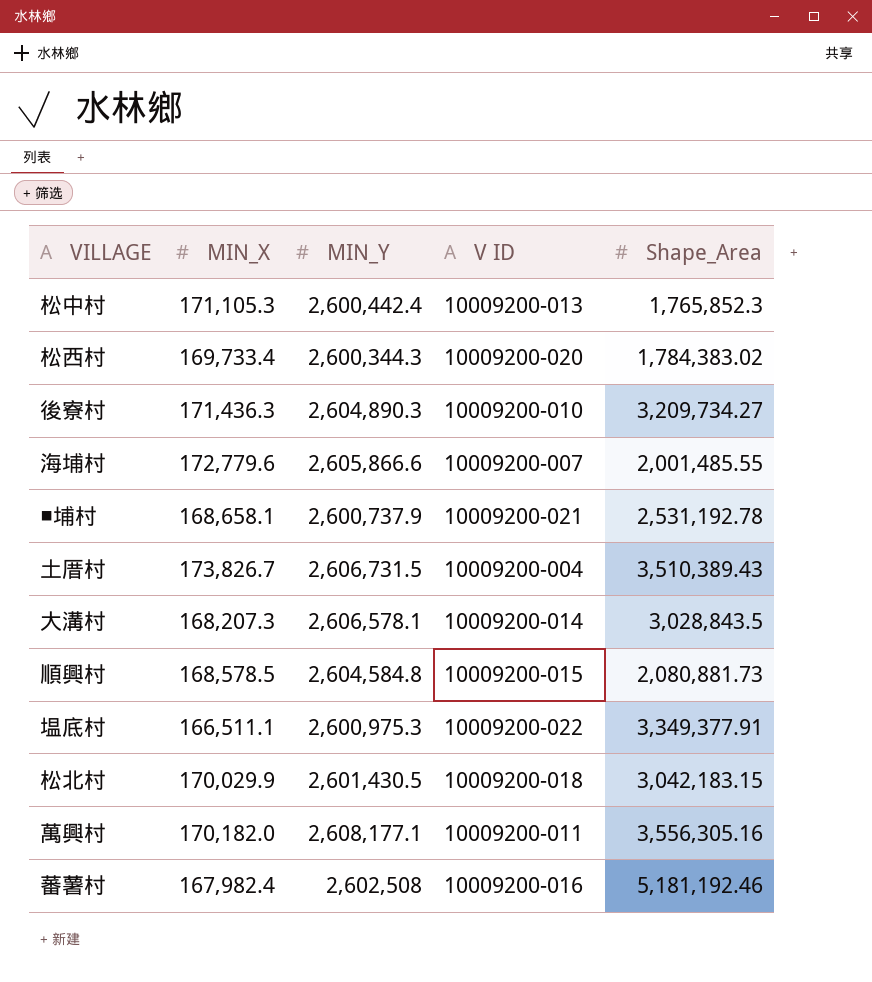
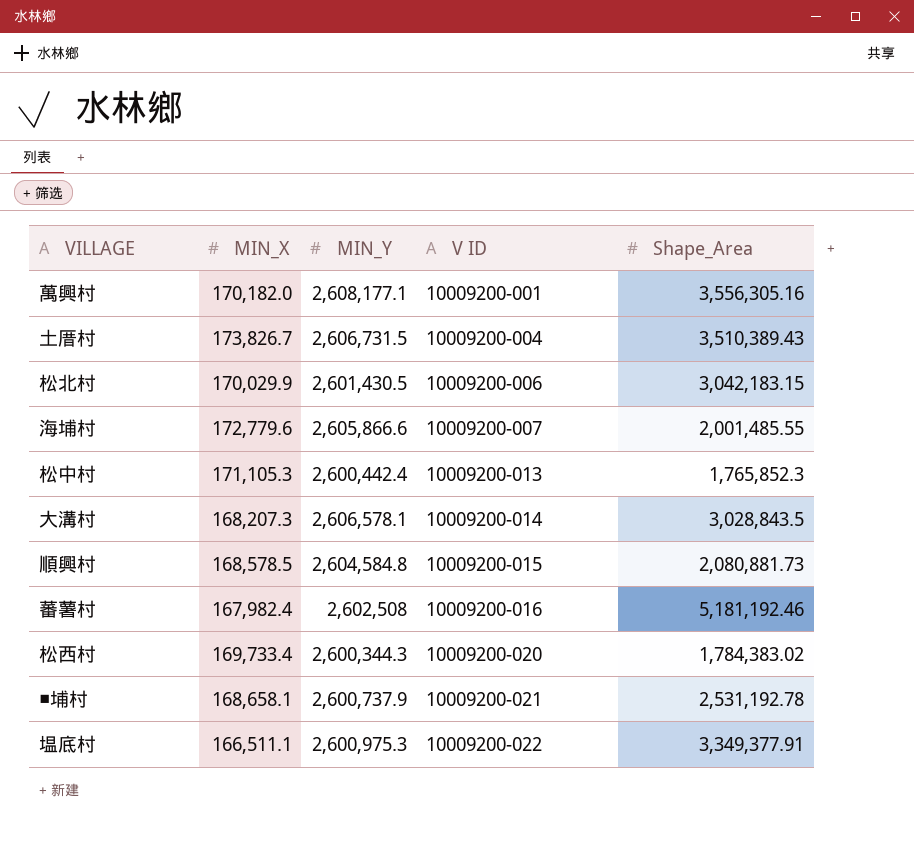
row order: none -> V ID ascending
row 後寮村: 171,436.3 | 2,604,890.3 | 10009200-010 | 3,209,734.27 -> none
萬興村 | V ID: 10009200-011 -> 10009200-001
松北村 | V ID: 10009200-018 -> 10009200-006

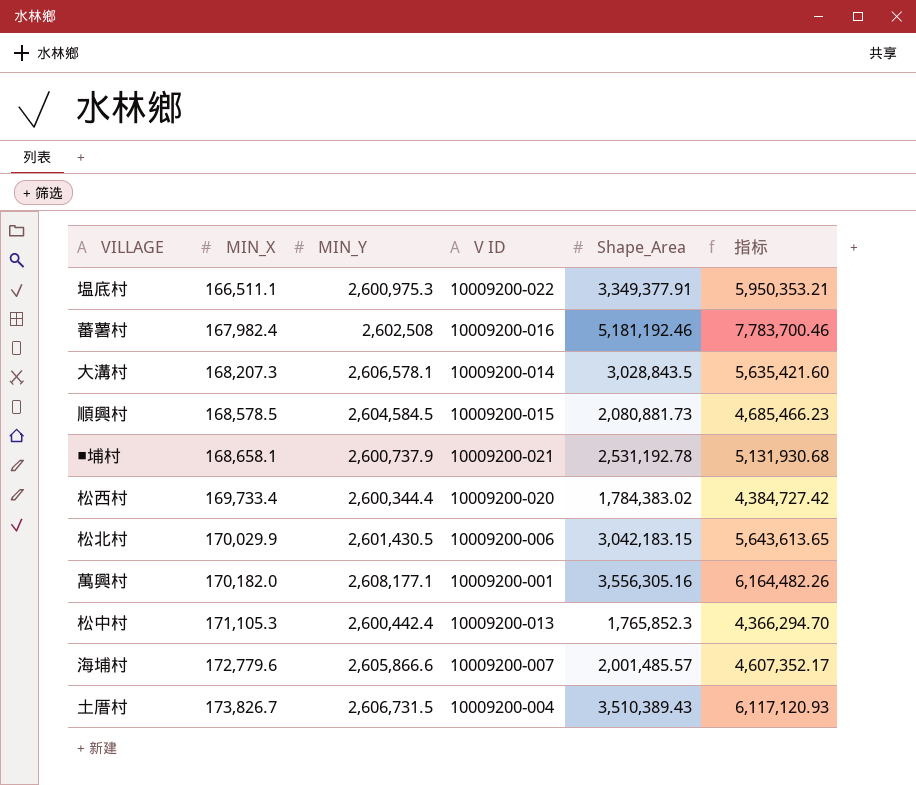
row order: V ID ascending -> MIN_X ascending
column 指标 | formula: none -> [MIN_Y] + [Shape_Area]
順興村 | MIN_Y: 2,604,584.8 -> 2,604,584.5
松西村 | MIN_Y: 2,600,344.3 -> 2,600,344.4
海埔村 | Shape_Area: 2,001,485.55 -> 2,001,485.57

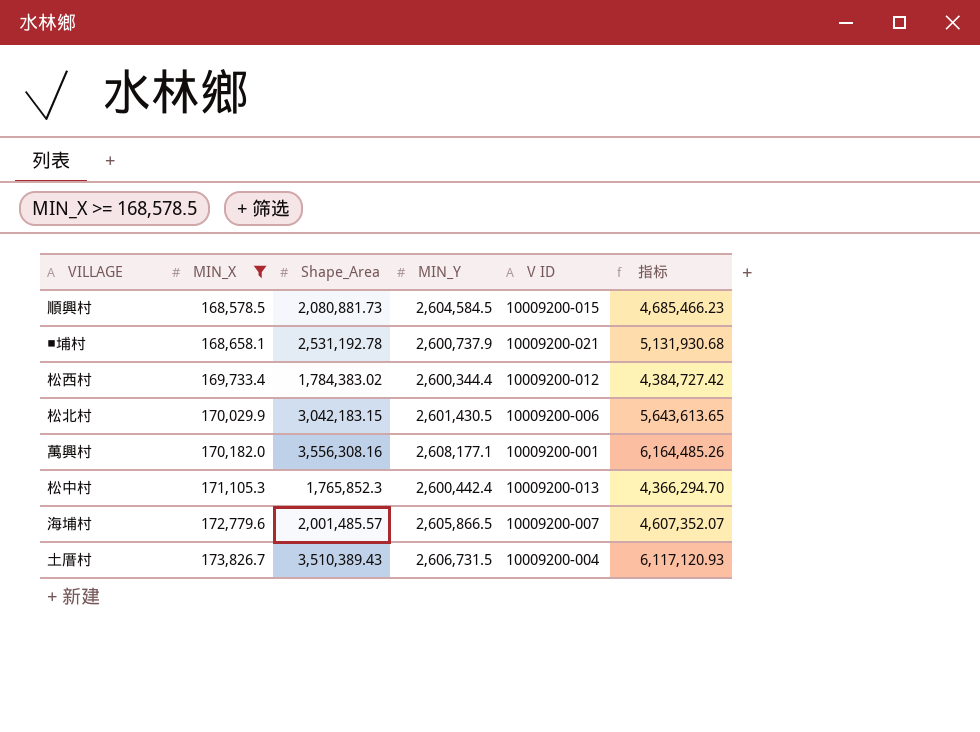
filter: none -> MIN_X >= 168,578.5
column Shape_Area | position: 5 -> 3
松西村 | V ID: 10009200-020 -> 10009200-012
萬興村 | Shape_Area: 3,556,305.16 -> 3,556,308.16
萬興村 | 指标: 6,164,482.26 -> 6,164,485.26
海埔村 | MIN_Y: 2,605,866.6 -> 2,605,866.5
海埔村 | 指标: 4,607,352.17 -> 4,607,352.07

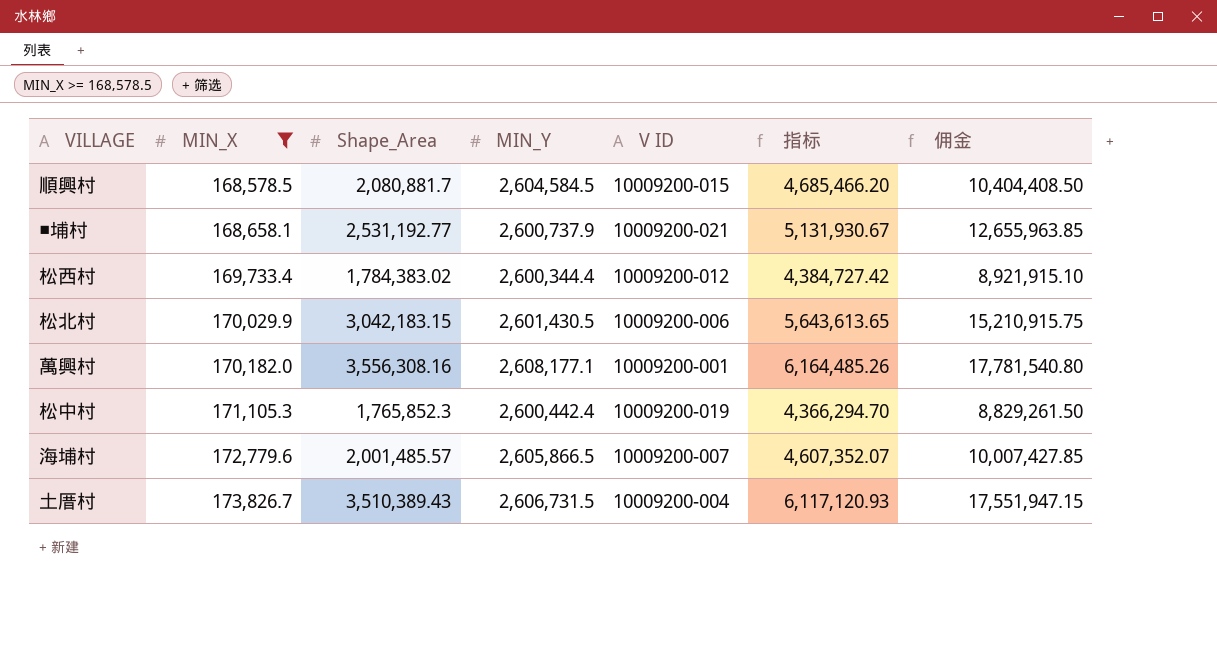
column 佣金 | formula: none -> [Shape_Area] * 5
順興村 | Shape_Area: 2,080,881.73 -> 2,080,881.7
順興村 | 指标: 4,685,466.23 -> 4,685,466.20
■埔村 | Shape_Area: 2,531,192.78 -> 2,531,192.77
■埔村 | 指标: 5,131,930.68 -> 5,131,930.67
松中村 | V ID: 10009200-013 -> 10009200-019

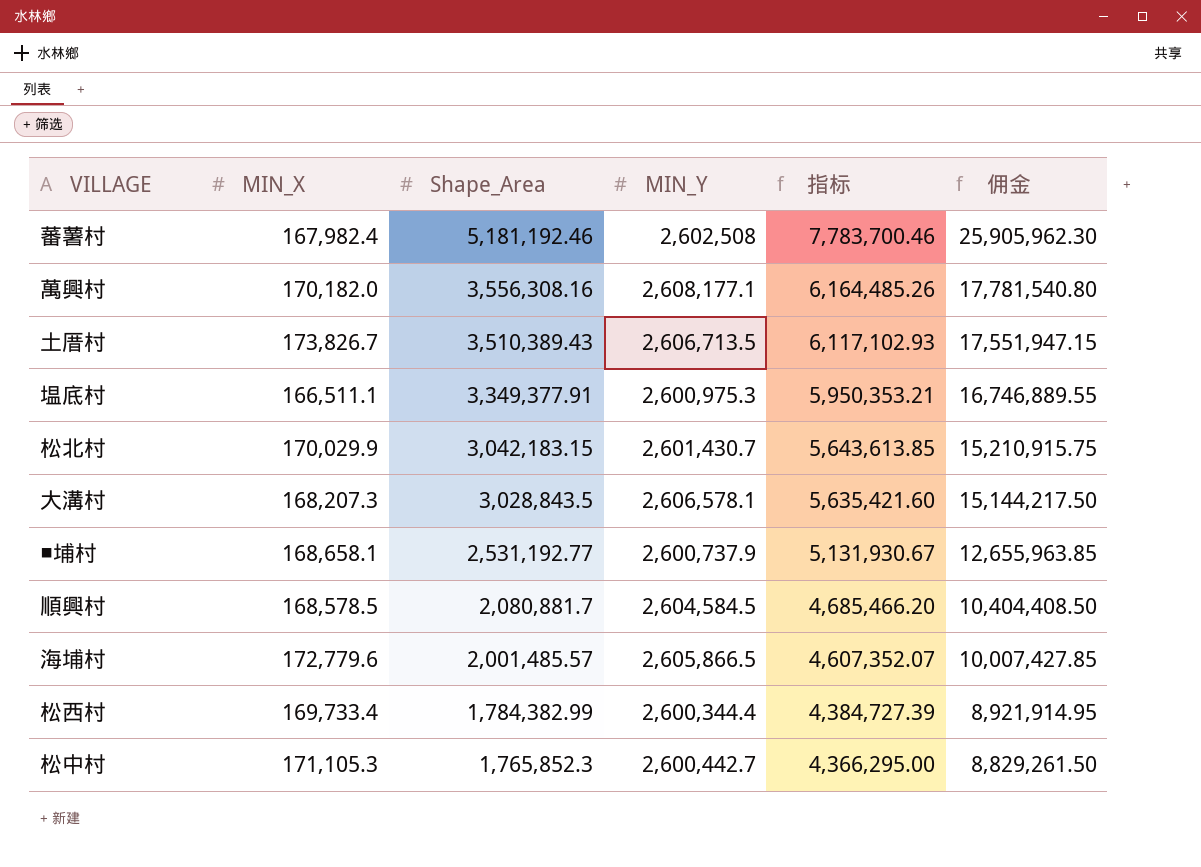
filter: MIN_X >= 168,578.5 -> none
row order: MIN_X ascending -> Shape_Area descending
column V ID | position: 5 -> none
土厝村 | MIN_Y: 2,606,731.5 -> 2,606,713.5
土厝村 | 指标: 6,117,120.93 -> 6,117,102.93
松北村 | MIN_Y: 2,601,430.5 -> 2,601,430.7
松北村 | 指标: 5,643,613.65 -> 5,643,613.85
松西村 | Shape_Area: 1,784,383.02 -> 1,784,382.99
松西村 | 指标: 4,384,727.42 -> 4,384,727.39
松西村 | 佣金: 8,921,915.10 -> 8,921,914.95
松中村 | MIN_Y: 2,600,442.4 -> 2,600,442.7
松中村 | 指标: 4,366,294.70 -> 4,366,295.00

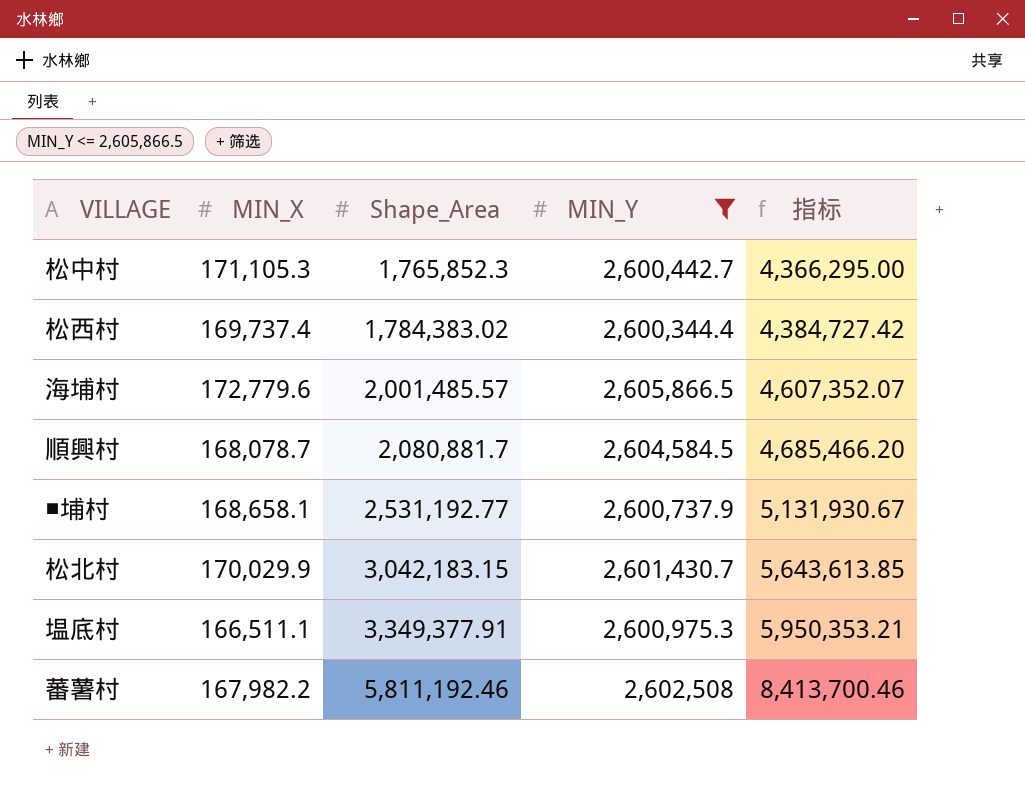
filter: none -> MIN_Y <= 2,605,866.5
row order: Shape_Area descending -> Shape_Area ascending
column 佣金 | formula: [Shape_Area] * 5 -> none
松西村 | MIN_X: 169,733.4 -> 169,737.4
松西村 | Shape_Area: 1,784,382.99 -> 1,784,383.02
松西村 | 指标: 4,384,727.39 -> 4,384,727.42
順興村 | MIN_X: 168,578.5 -> 168,078.7
蕃薯村 | MIN_X: 167,982.4 -> 167,982.2
蕃薯村 | Shape_Area: 5,181,192.46 -> 5,811,192.46
蕃薯村 | 指标: 7,783,700.46 -> 8,413,700.46

